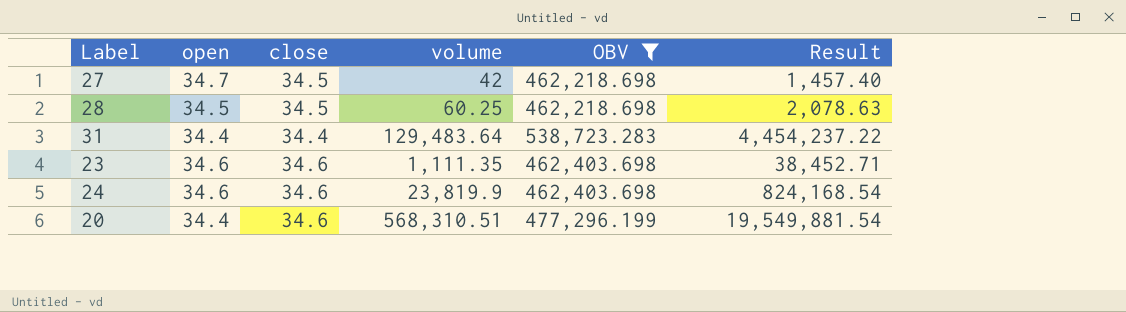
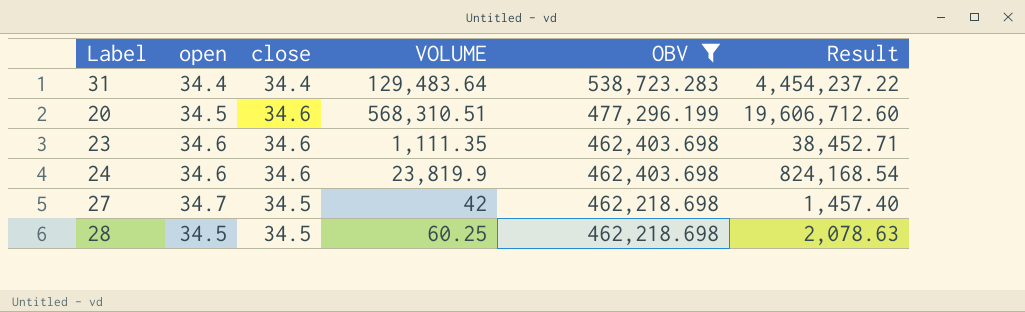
row order: none -> OBV descending
column name: volume -> VOLUME
20 | open: 34.4 -> 34.5
20 | Result: 19,549,881.54 -> 19,606,712.60

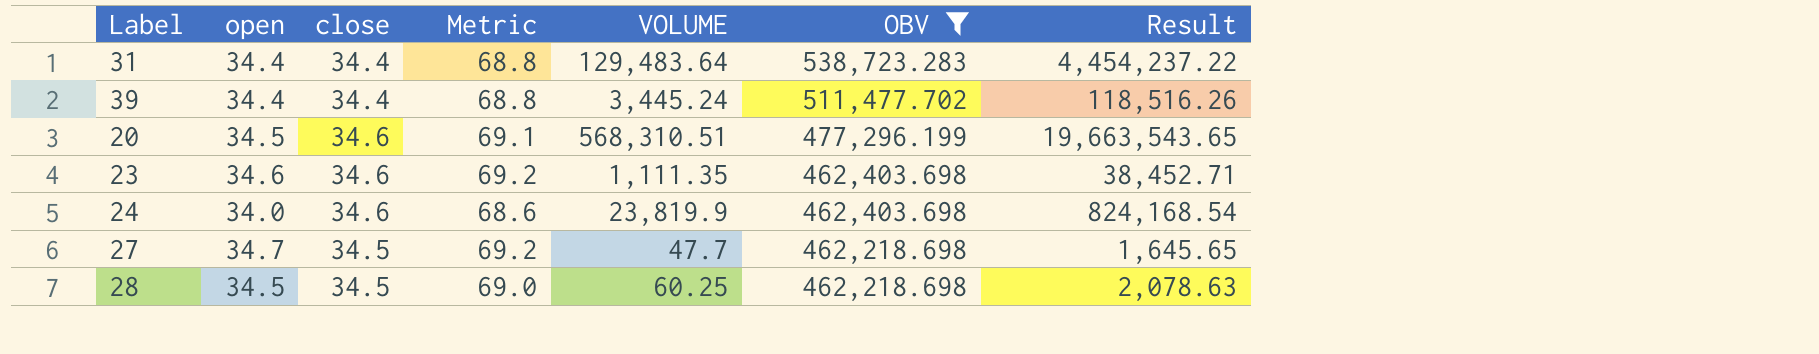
column Metric | formula: none -> [open] + [close]
column Result | formula: [open] * [VOLUME] -> [close] * [VOLUME]
row 39: none -> 34.4 | 34.4 | 68.8 | 3,445.24 | 511,477.702 | 118,516.26
24 | open: 34.6 -> 34.0
27 | VOLUME: 42 -> 47.7

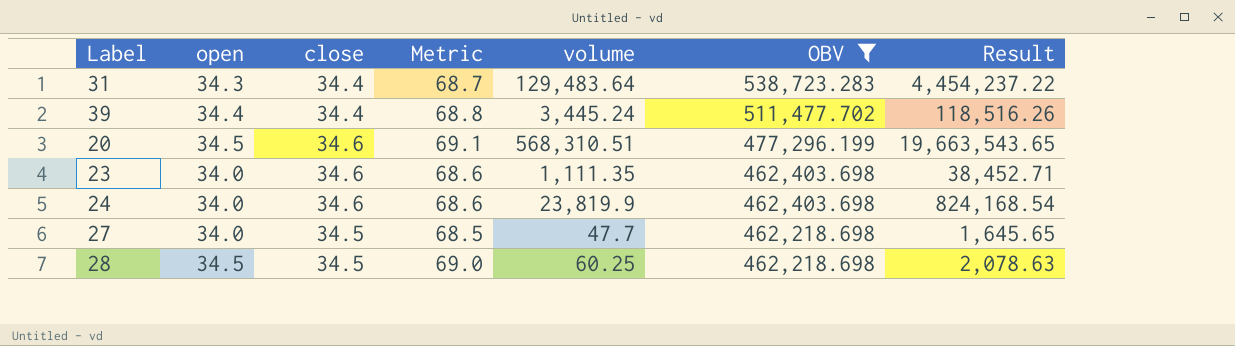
column name: VOLUME -> volume
31 | open: 34.4 -> 34.3
31 | Metric: 68.8 -> 68.7
23 | open: 34.6 -> 34.0
23 | Metric: 69.2 -> 68.6
27 | open: 34.7 -> 34.0
27 | Metric: 69.2 -> 68.5

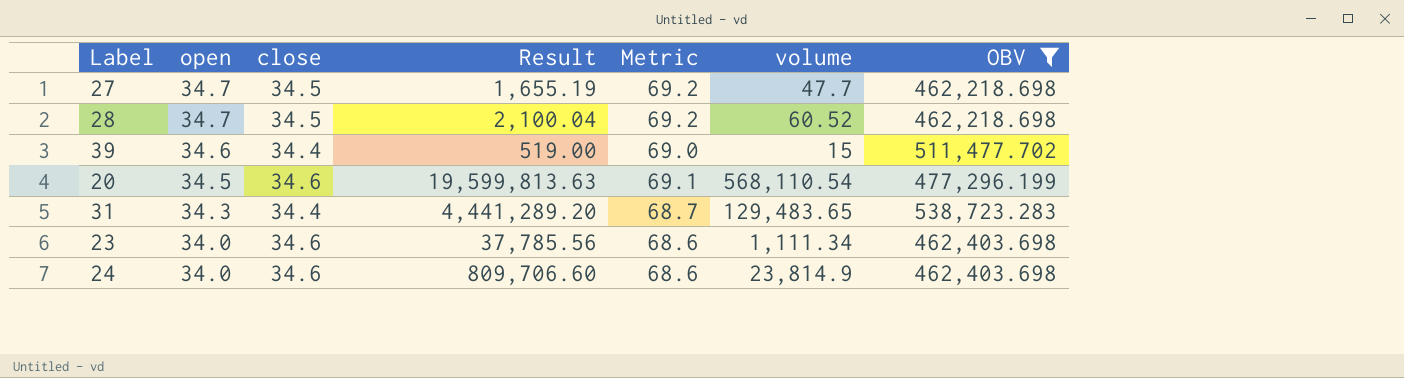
row order: OBV descending -> open descending
column Result | formula: [close] * [volume] -> [open] * [volume]
column Result | position: 7 -> 4
27 | open: 34.0 -> 34.7
27 | Metric: 68.5 -> 69.2
28 | open: 34.5 -> 34.7
28 | Metric: 69.0 -> 69.2
28 | volume: 60.25 -> 60.52
39 | open: 34.4 -> 34.6
39 | Metric: 68.8 -> 69.0
39 | volume: 3,445.24 -> 15
20 | volume: 568,310.51 -> 568,110.54
31 | volume: 129,483.64 -> 129,483.65
23 | volume: 1,111.35 -> 1,111.34
24 | volume: 23,819.9 -> 23,814.9

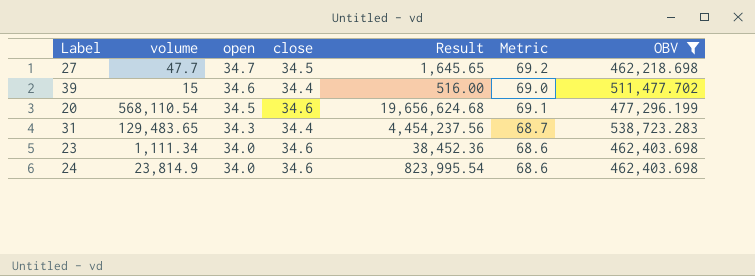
column volume | position: 6 -> 2
column Result | formula: [open] * [volume] -> [volume] * [close]
row 28: 34.7 | 34.5 | 2,100.04 | 69.2 | 60.52 | 462,218.698 -> none

